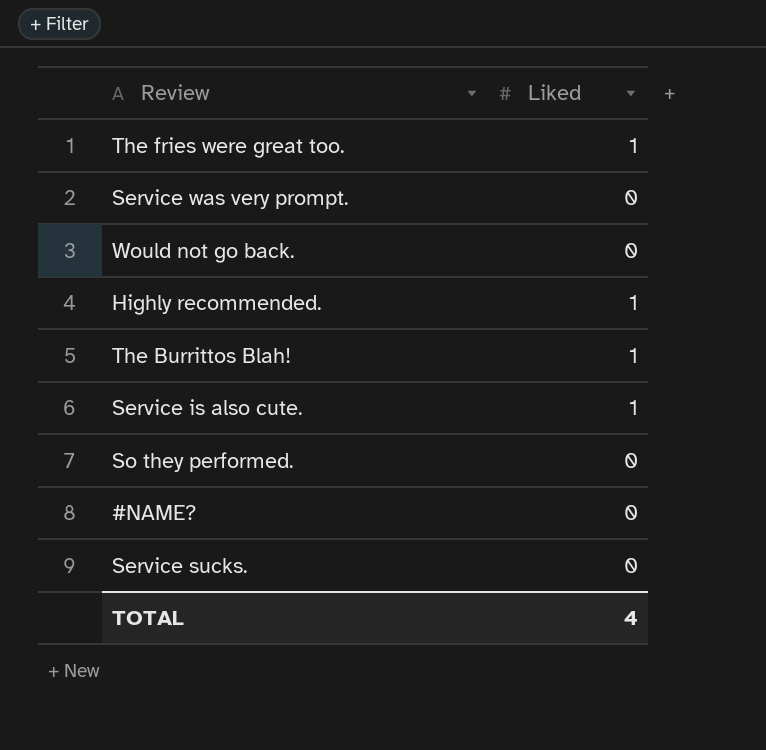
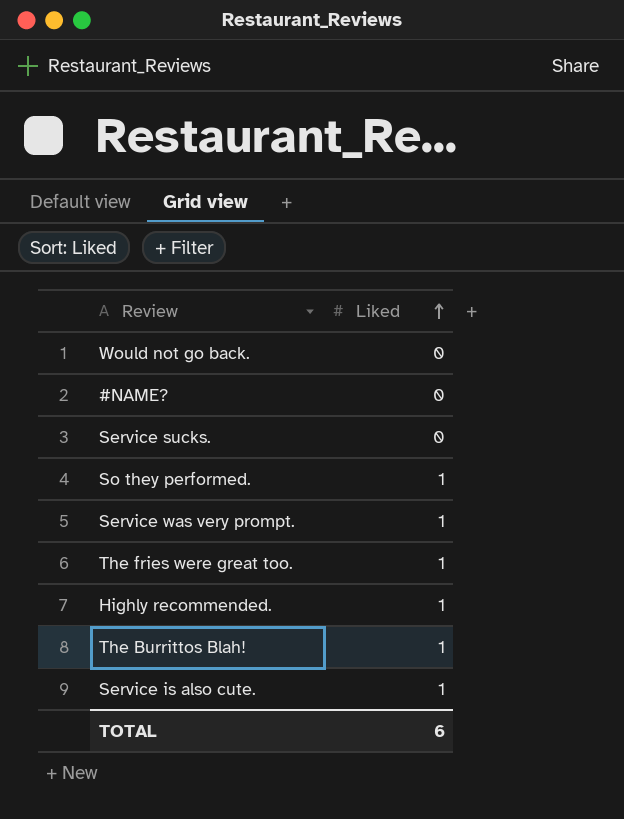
row order: none -> Liked ascending
So they performed. | Liked: 0 -> 1
Service was very prompt. | Liked: 0 -> 1
TOTAL | Liked: 4 -> 6

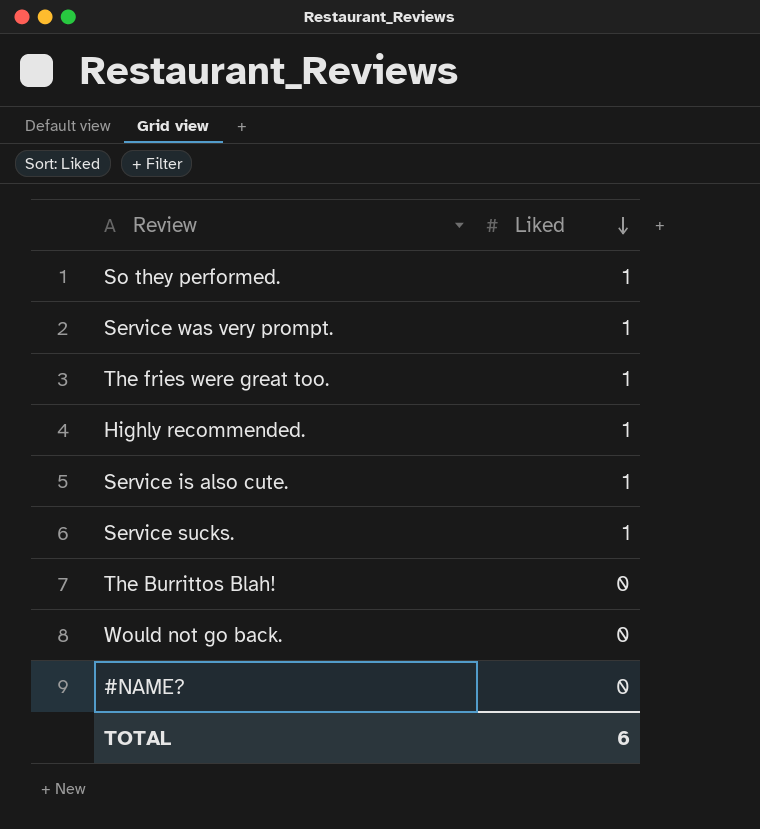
row order: Liked ascending -> Liked descending
Service sucks. | Liked: 0 -> 1
The Burrittos Blah! | Liked: 1 -> 0

